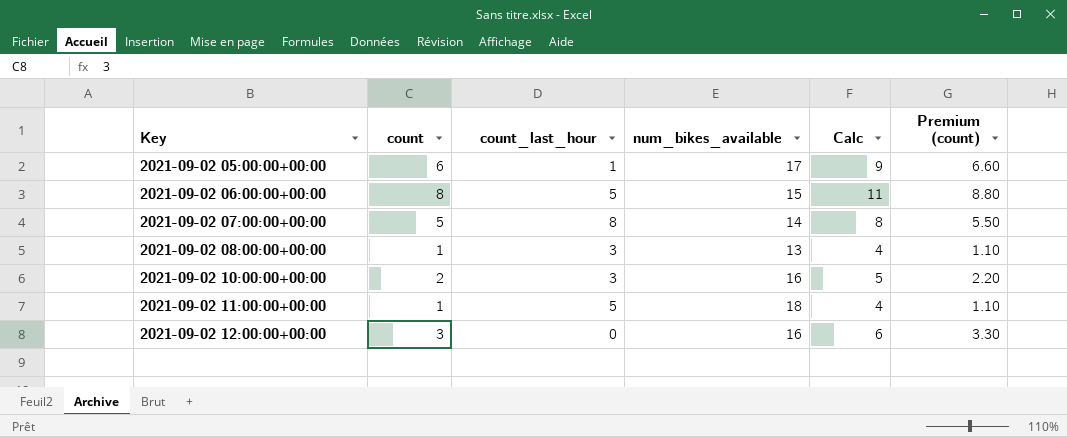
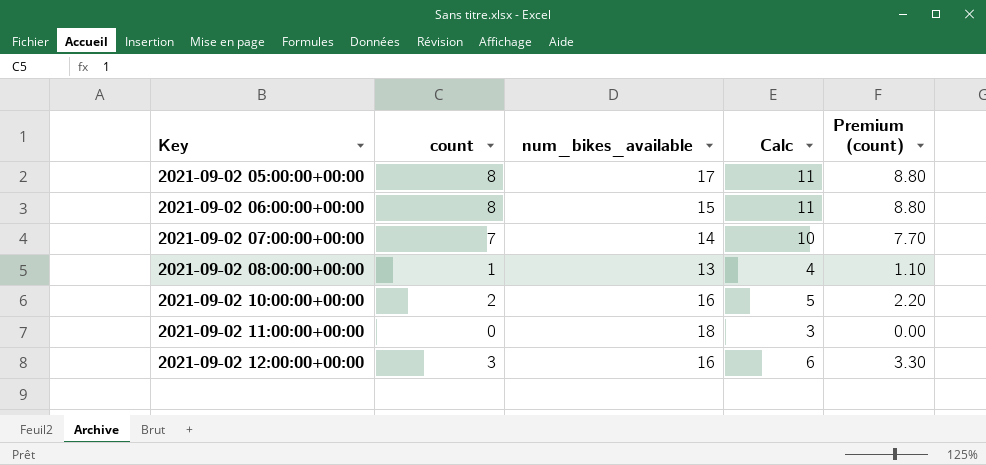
column count_last_hour | position: 3 -> none
2021-09-02 05:00:00+00:00 | count: 6 -> 8
2021-09-02 05:00:00+00:00 | Calc: 9 -> 11
2021-09-02 05:00:00+00:00 | Premium (count): 6.60 -> 8.80
2021-09-02 07:00:00+00:00 | count: 5 -> 7
2021-09-02 07:00:00+00:00 | Calc: 8 -> 10
2021-09-02 07:00:00+00:00 | Premium (count): 5.50 -> 7.70
2021-09-02 11:00:00+00:00 | count: 1 -> 0
2021-09-02 11:00:00+00:00 | Calc: 4 -> 3
2021-09-02 11:00:00+00:00 | Premium (count): 1.10 -> 0.00

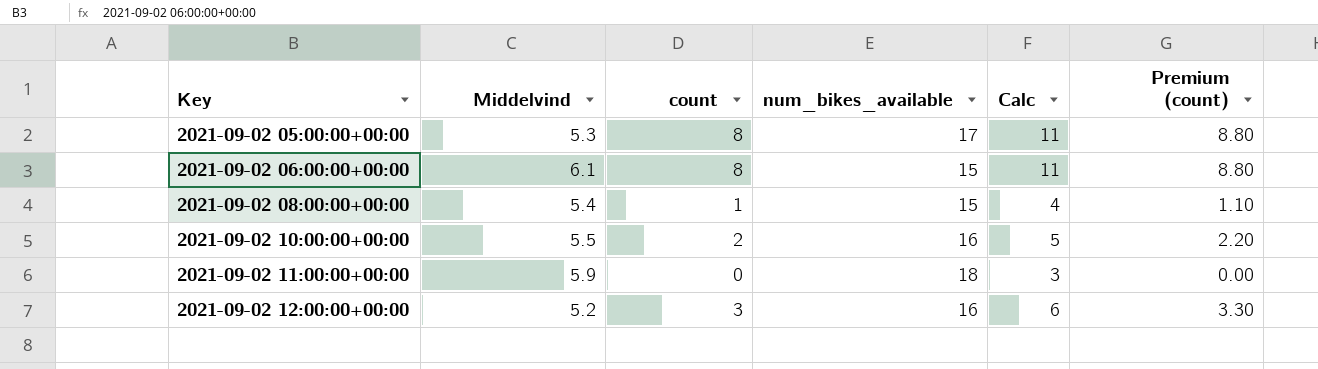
column Middelvind | position: none -> 2
row 2021-09-02 07:00:00+00:00: 7 | 14 | 10 | 7.70 -> none
2021-09-02 08:00:00+00:00 | num_bikes_available: 13 -> 15

